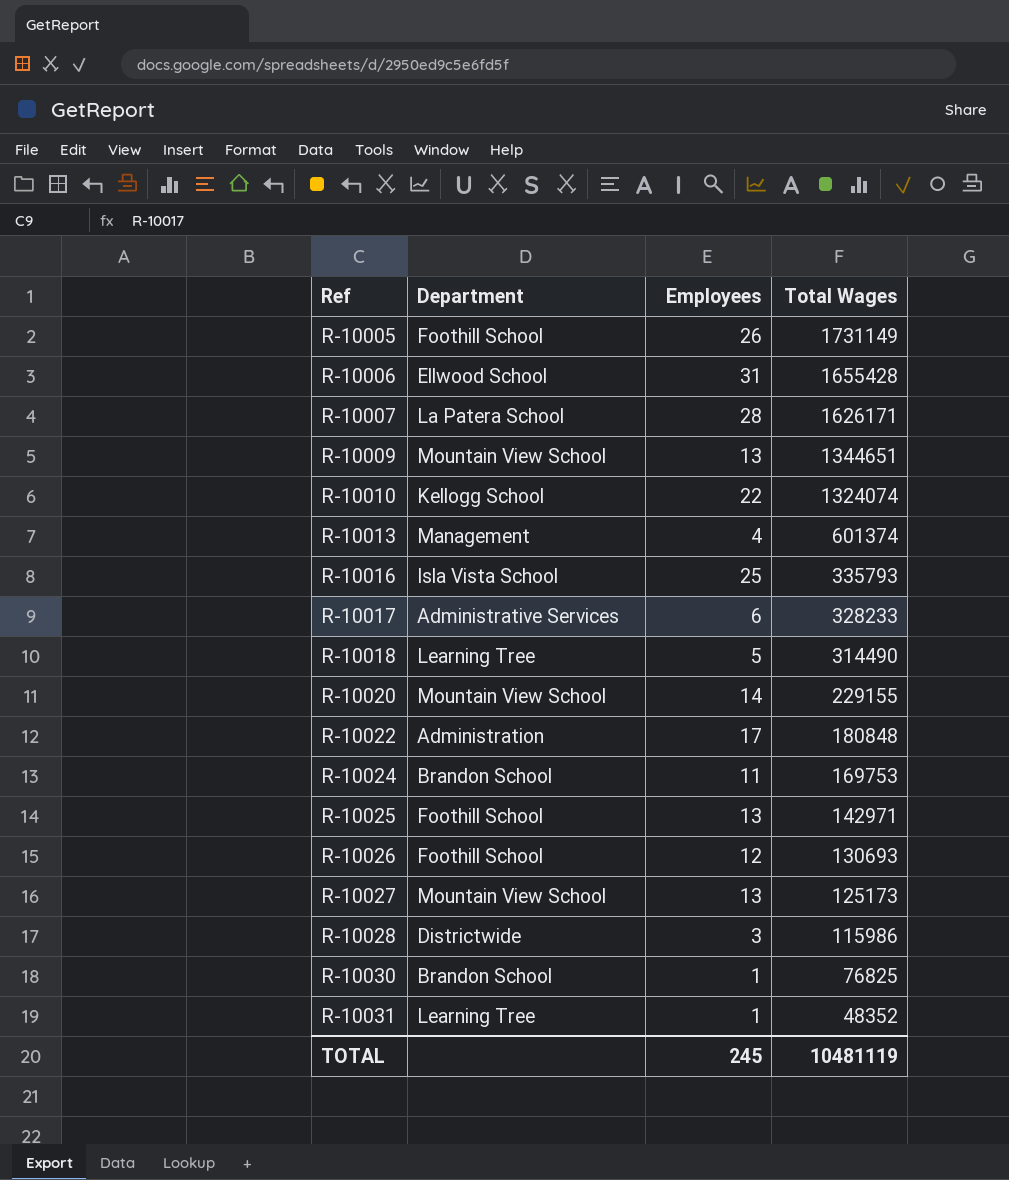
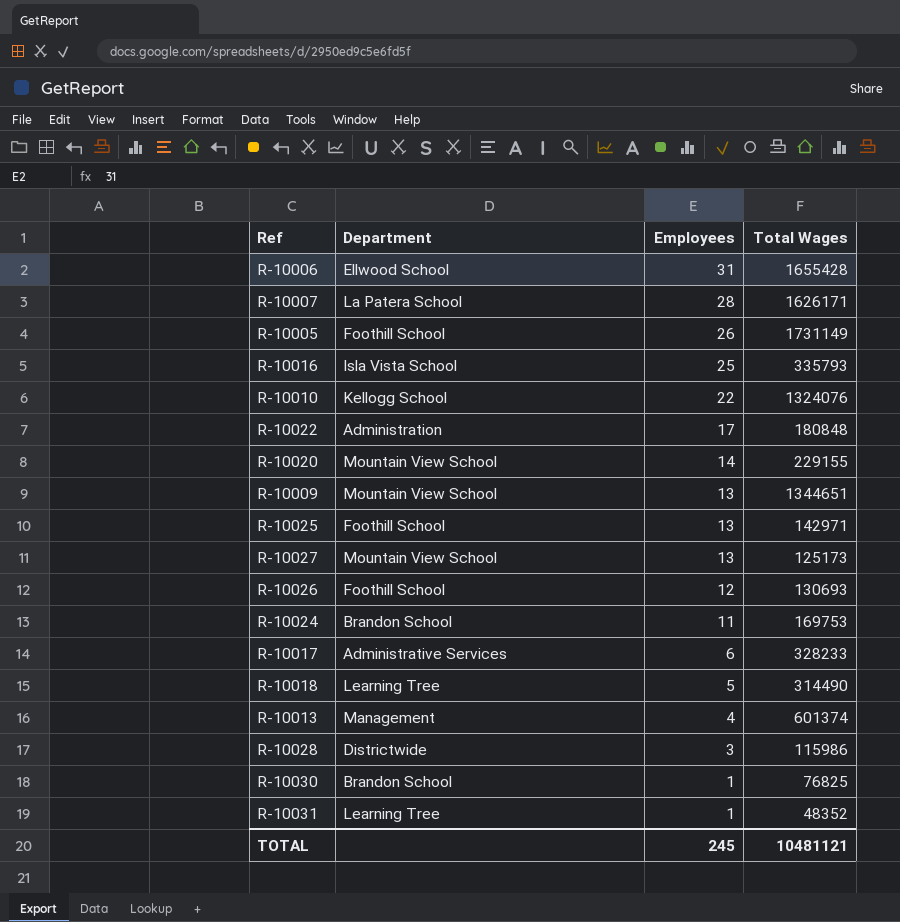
row order: Ref ascending -> Employees descending
R-10010 | Total Wages: 1324074 -> 1324076
TOTAL | Total Wages: 10481119 -> 10481121

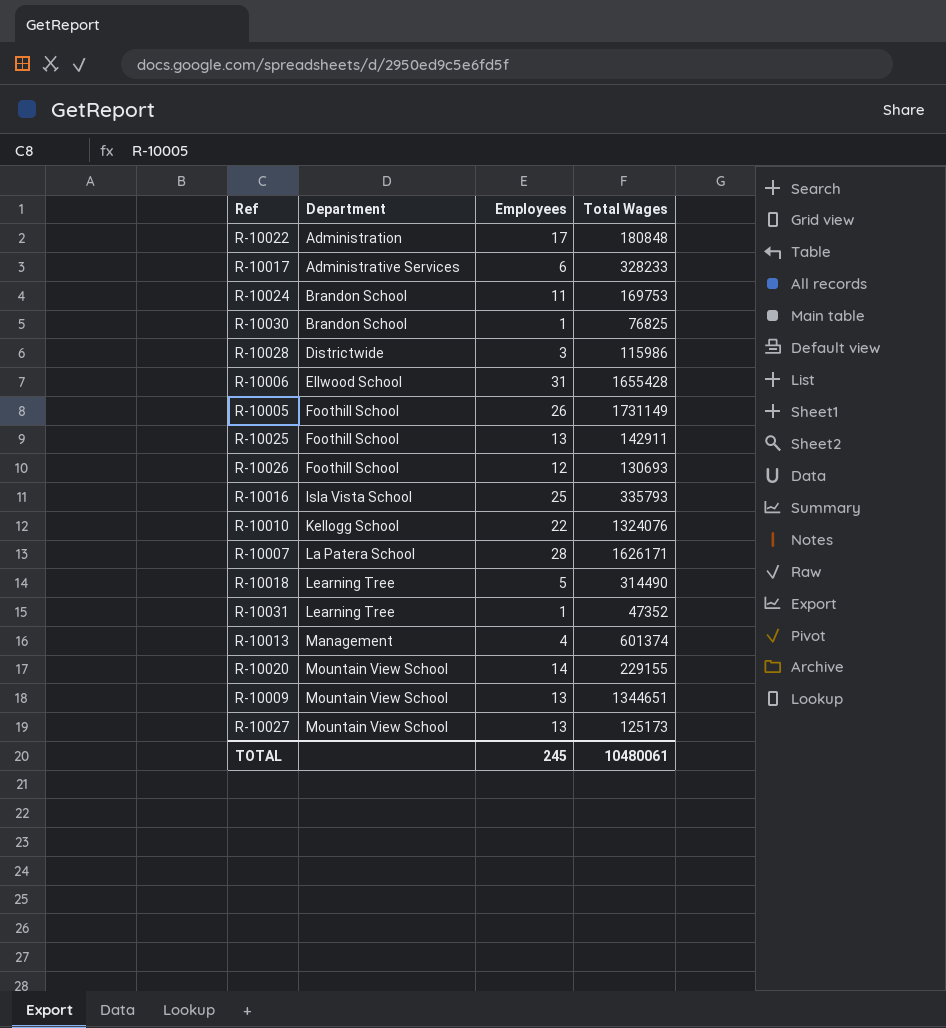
row order: Employees descending -> Department ascending
R-10025 | Total Wages: 142971 -> 142911
R-10031 | Total Wages: 48352 -> 47352
TOTAL | Total Wages: 10481121 -> 10480061

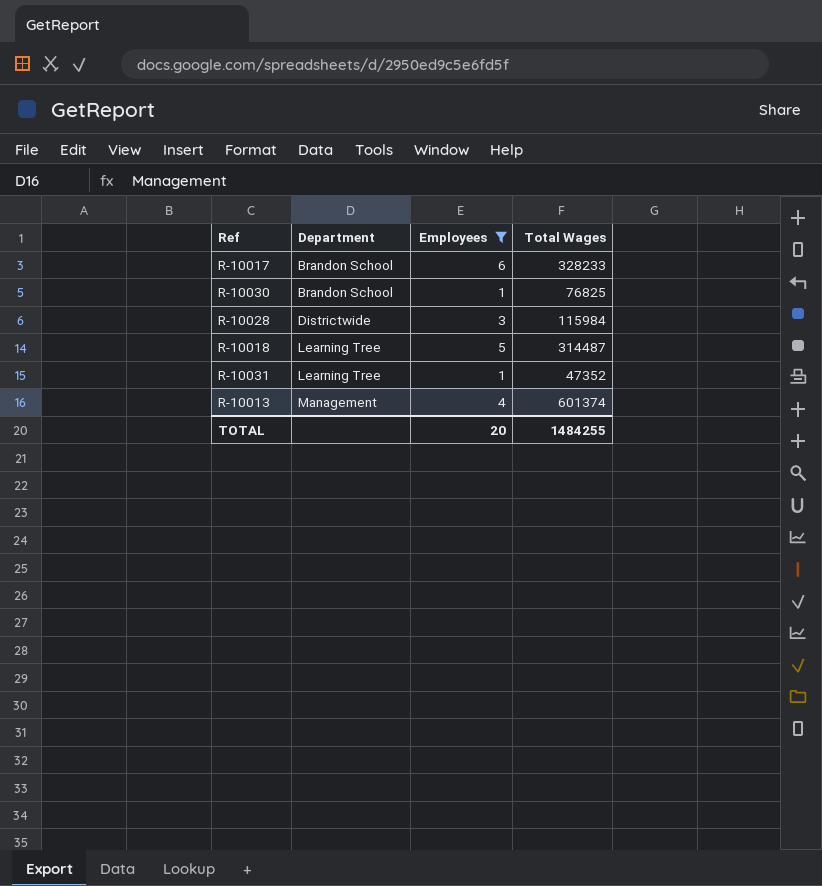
filter: none -> Employees <= 6
R-10017 | Department: Administrative Services -> Brandon School
R-10028 | Total Wages: 115986 -> 115984
R-10018 | Total Wages: 314490 -> 314487
TOTAL | Employees: 245 -> 20
TOTAL | Total Wages: 10480061 -> 1484255

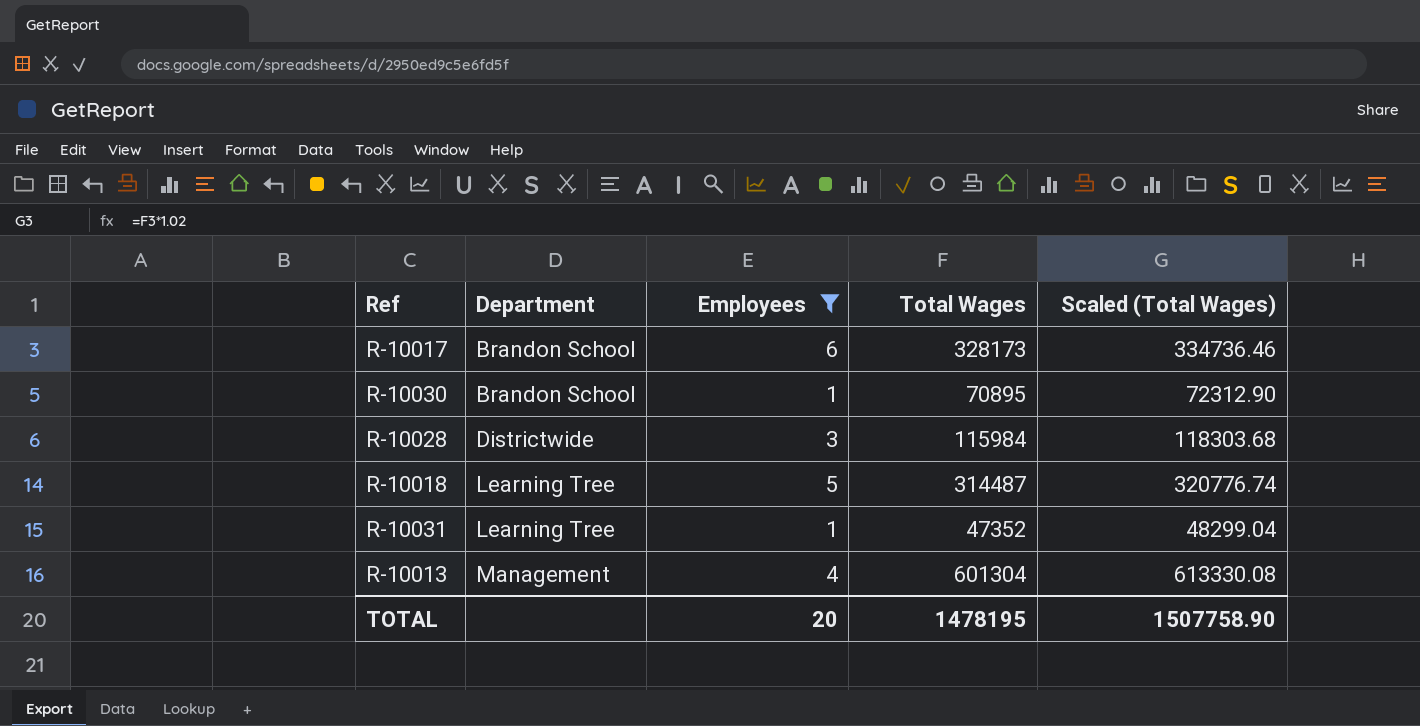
column Scaled (Total Wages) | formula: none -> [Total Wages] * 1.02
R-10017 | Total Wages: 328233 -> 328173
R-10030 | Total Wages: 76825 -> 70895
R-10013 | Total Wages: 601374 -> 601304
TOTAL | Total Wages: 1484255 -> 1478195

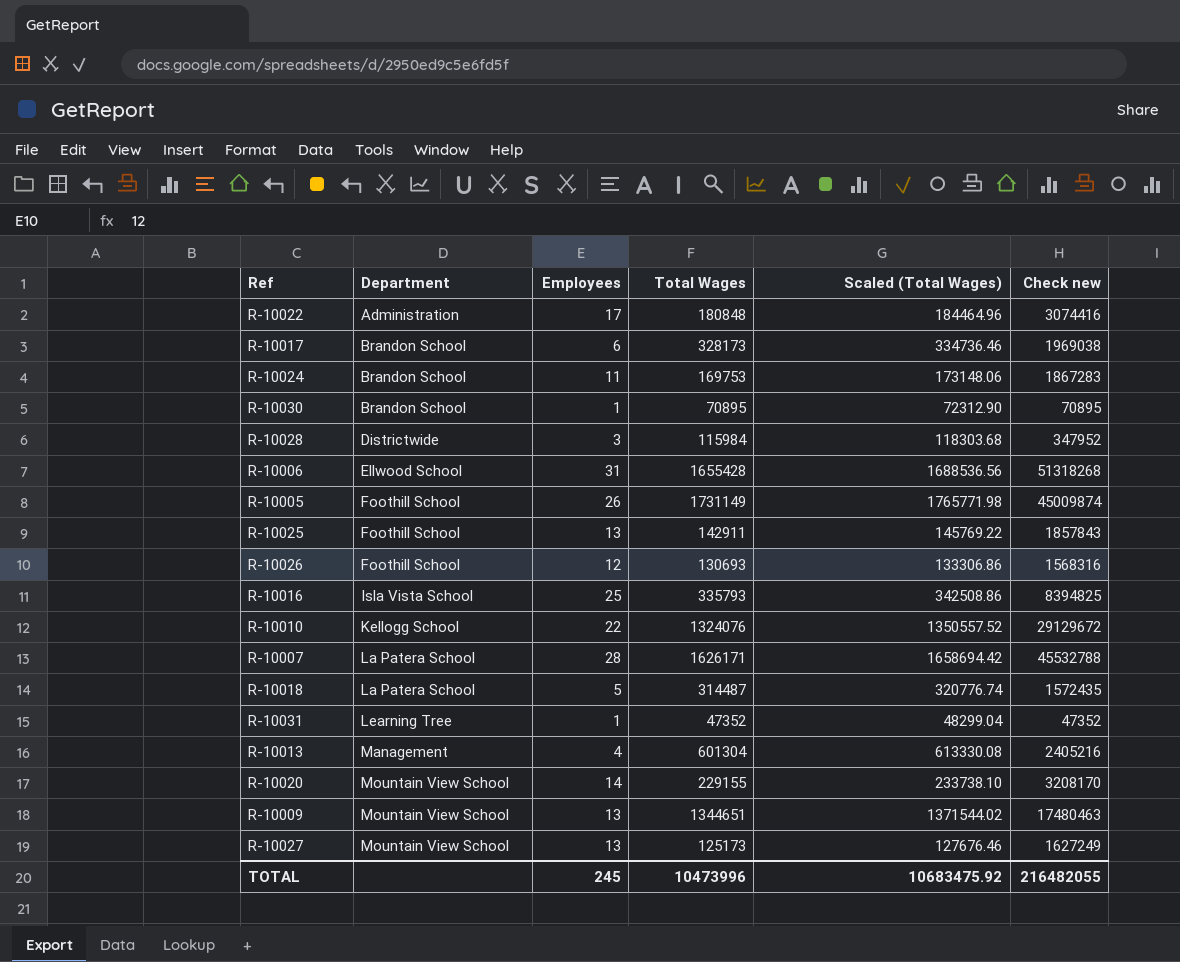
filter: Employees <= 6 -> none
column Check new | formula: none -> [Employees] * [Total Wages]
R-10018 | Department: Learning Tree -> La Patera School
TOTAL | Employees: 20 -> 245
TOTAL | Total Wages: 1478195 -> 10473996
TOTAL | Scaled (Total Wages): 1507758.90 -> 10683475.92

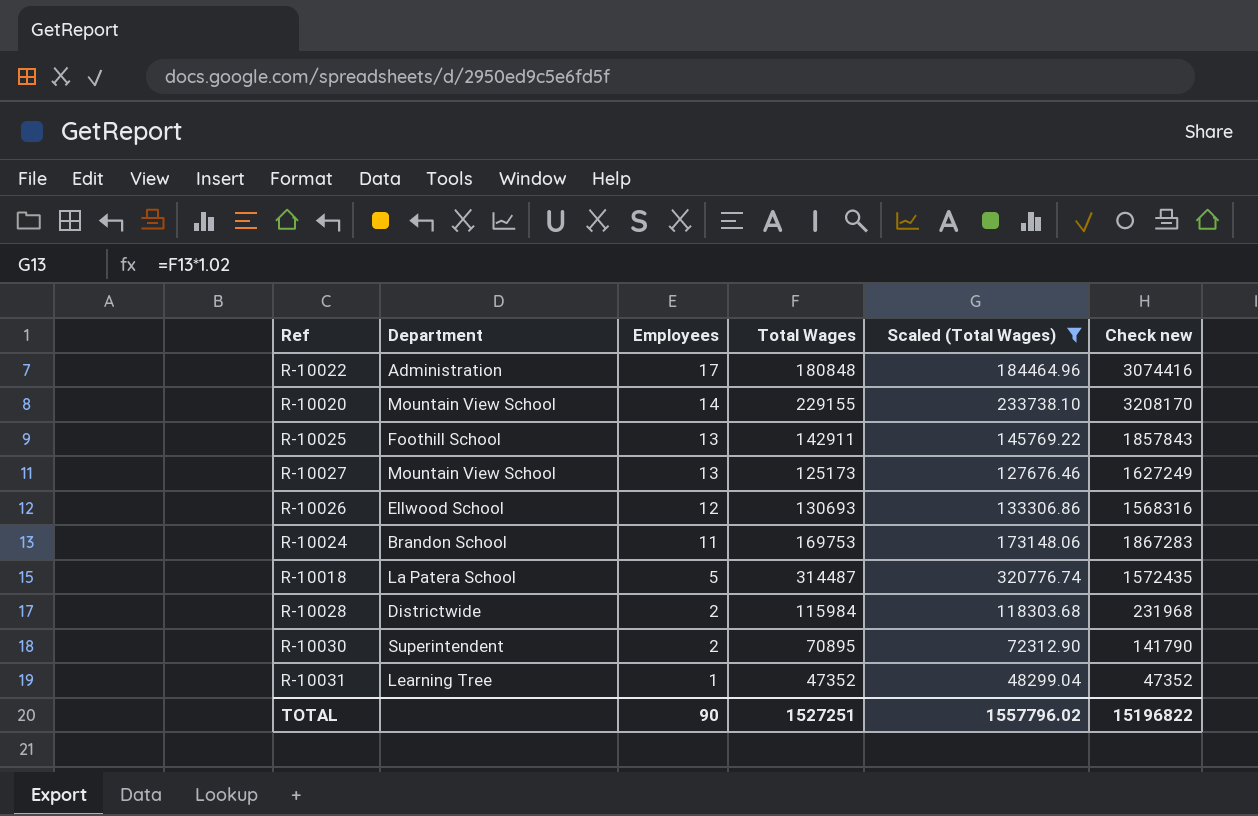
filter: none -> Scaled (Total Wages) <= 320776.74
row order: Department ascending -> Employees descending
R-10026 | Department: Foothill School -> Ellwood School
R-10028 | Employees: 3 -> 2
R-10028 | Check new: 347952 -> 231968
R-10030 | Department: Brandon School -> Superintendent
R-10030 | Employees: 1 -> 2
R-10030 | Check new: 70895 -> 141790
TOTAL | Employees: 245 -> 90
TOTAL | Total Wages: 10473996 -> 1527251
TOTAL | Scaled (Total Wages): 10683475.92 -> 1557796.02
TOTAL | Check new: 216482055 -> 15196822

